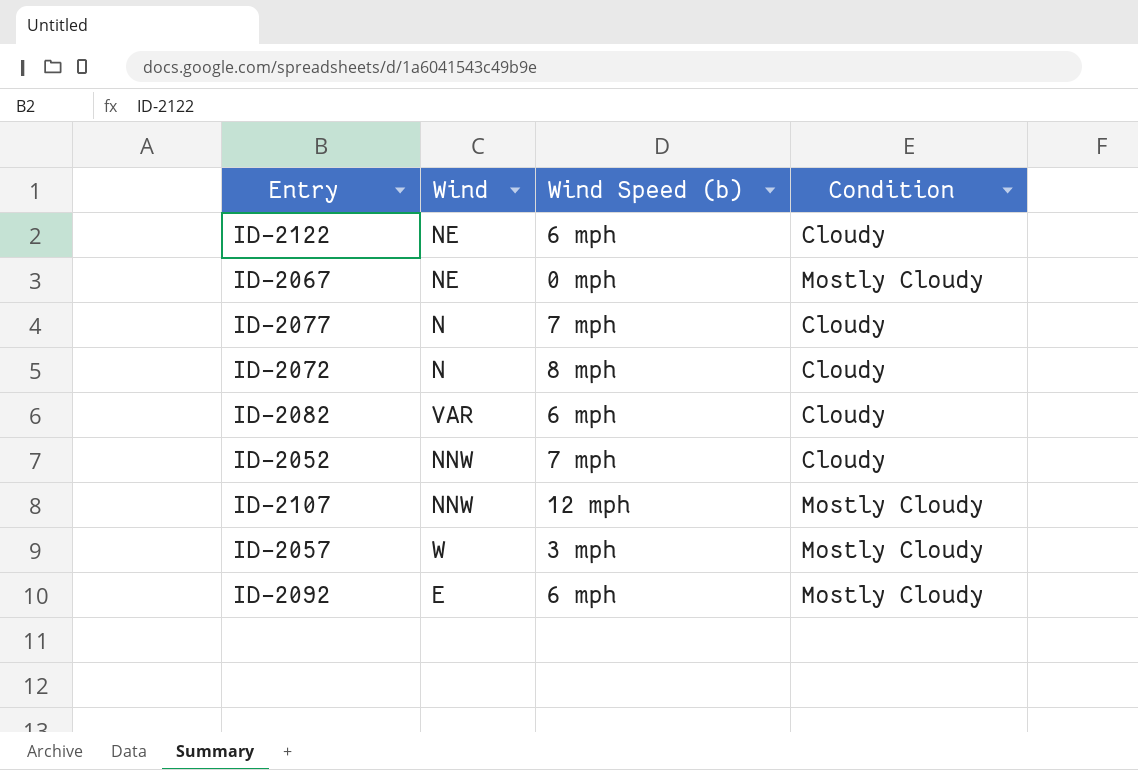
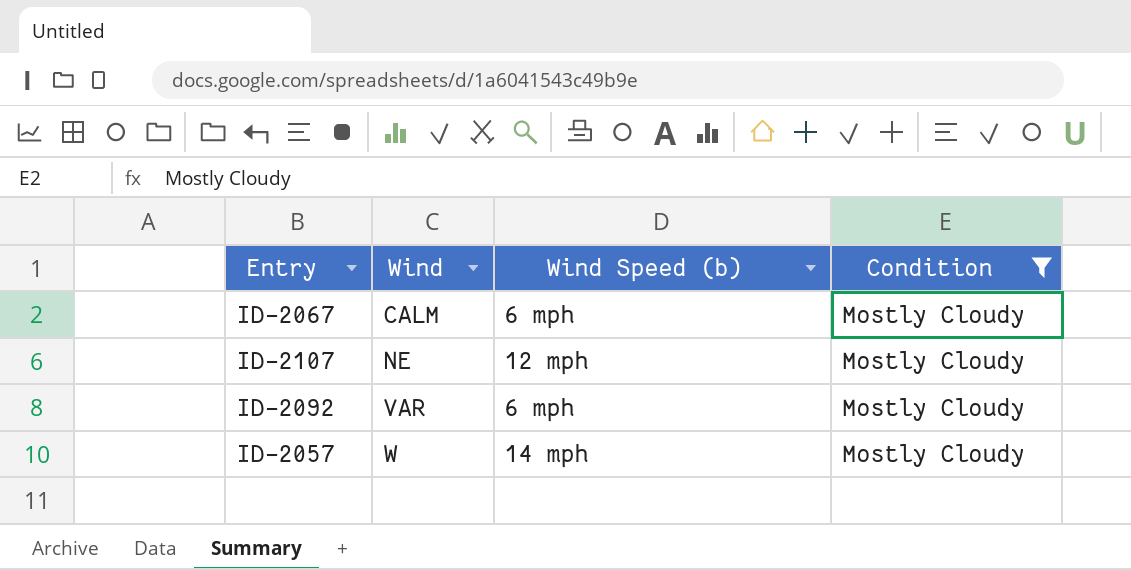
filter: none -> Condition = Mostly Cloudy
row order: none -> Wind ascending
ID-2067 | Wind: NE -> CALM
ID-2067 | Wind Speed (b): 0 mph -> 6 mph
ID-2107 | Wind: NNW -> NE
ID-2092 | Wind: E -> VAR
ID-2057 | Wind Speed (b): 3 mph -> 14 mph

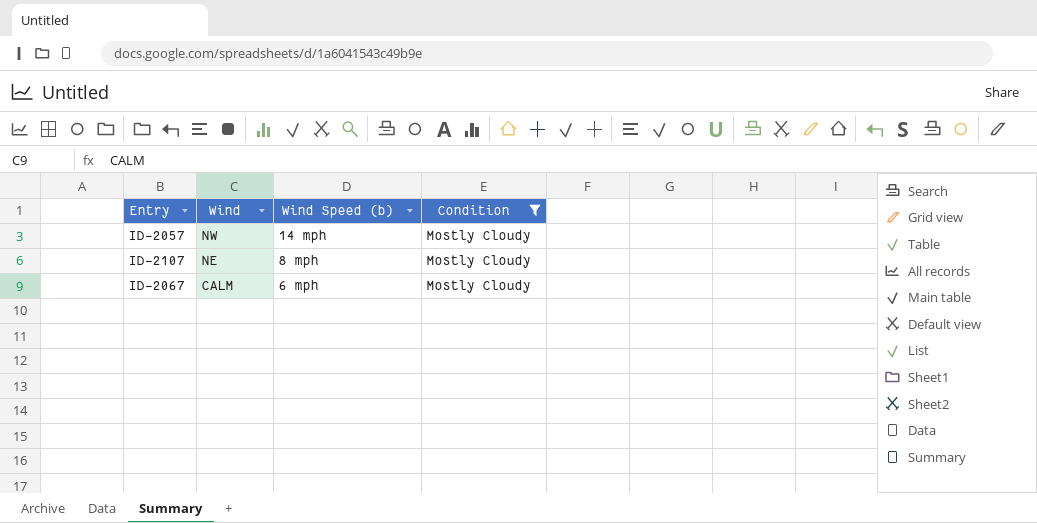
row order: Wind ascending -> Wind descending
row ID-2092: VAR | 6 mph | Mostly Cloudy -> none
ID-2057 | Wind: W -> NW
ID-2107 | Wind Speed (b): 12 mph -> 8 mph

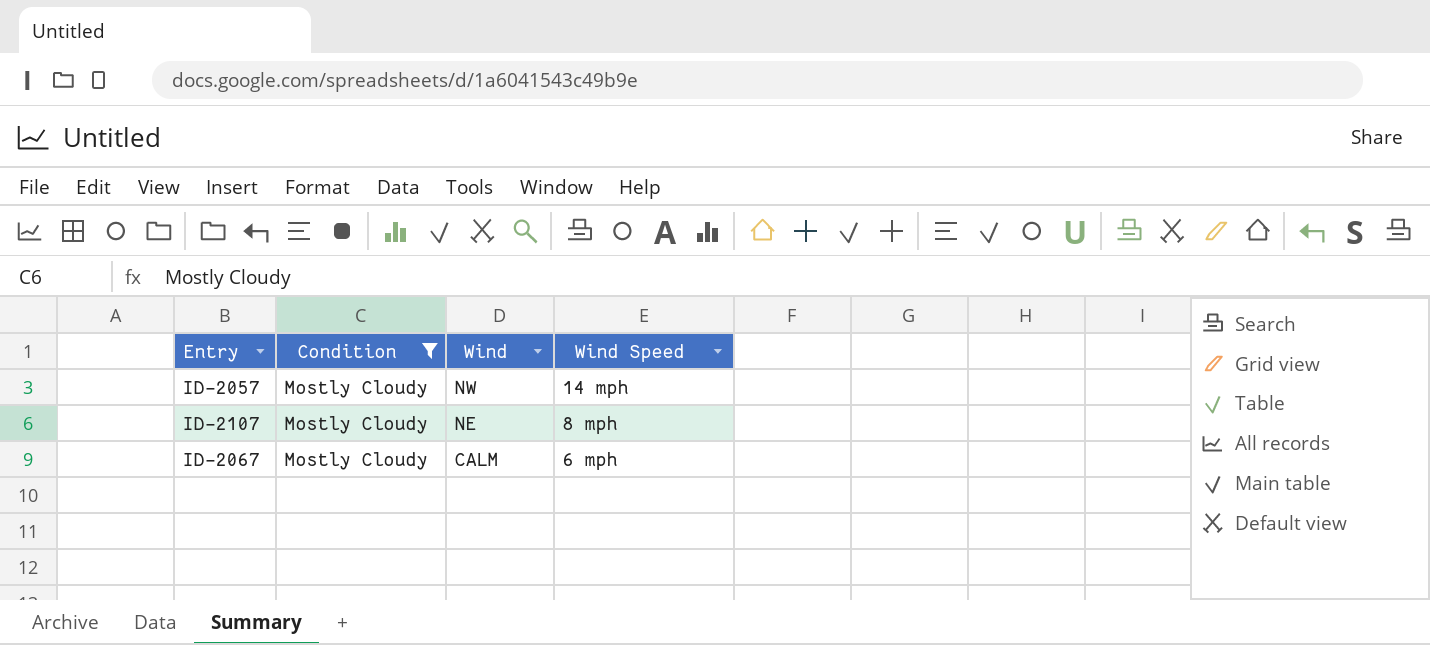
column Condition | position: 4 -> 2
column name: Wind Speed (b) -> Wind Speed

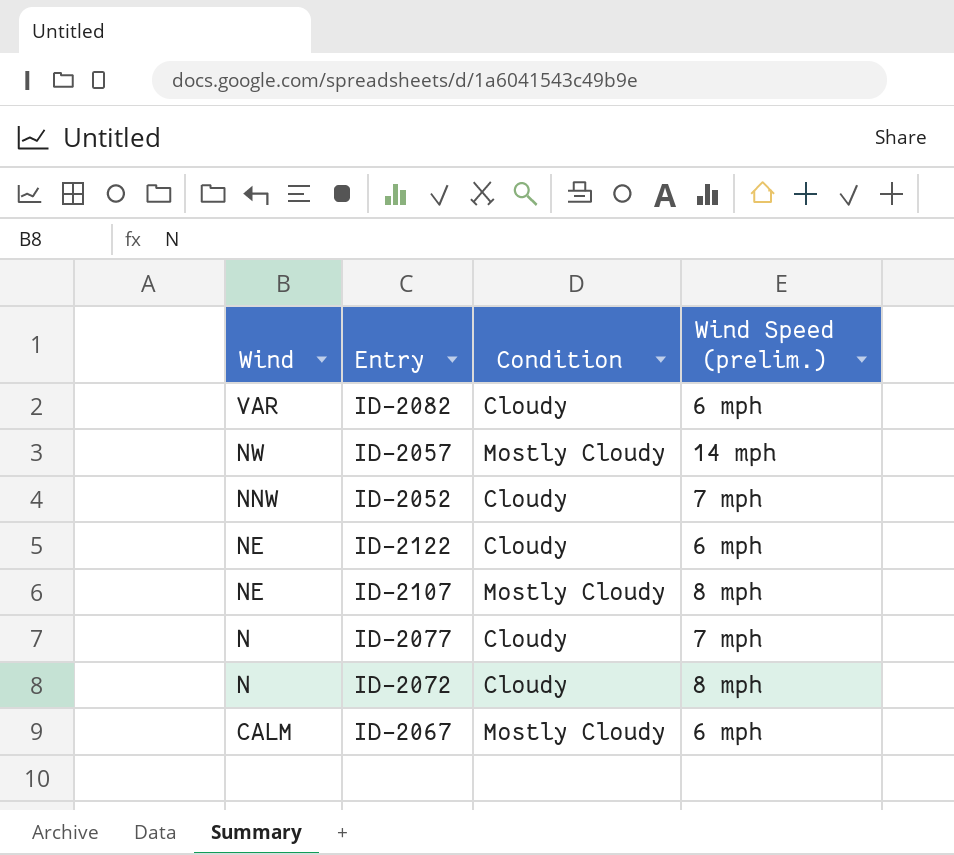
filter: Condition = Mostly Cloudy -> none
column Wind | position: 3 -> 1
column name: Wind Speed -> Wind Speed (prelim.)

